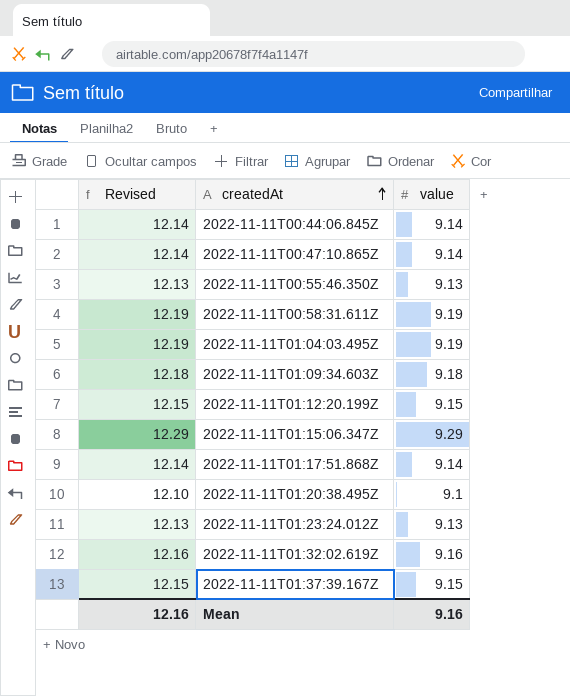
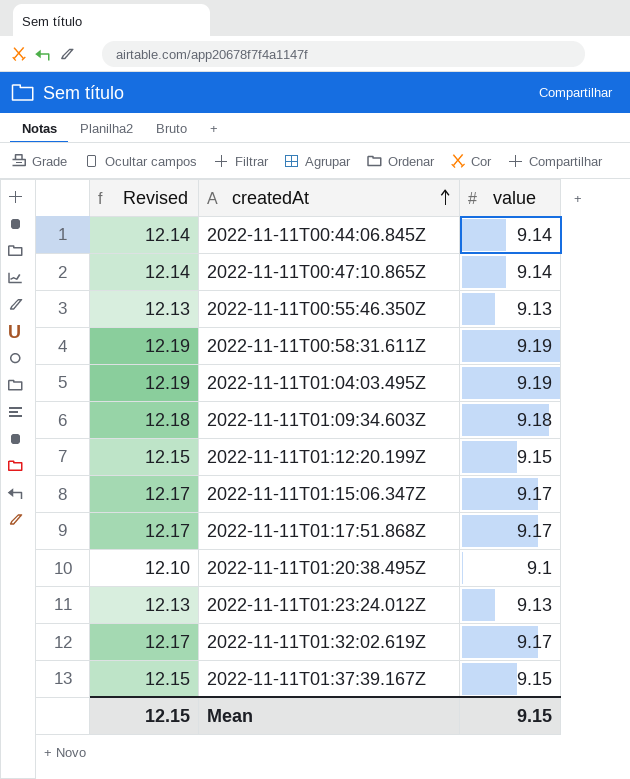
2022-11-11T01:15:06.347Z | Revised: 12.29 -> 12.17
2022-11-11T01:15:06.347Z | value: 9.29 -> 9.17
2022-11-11T01:17:51.868Z | Revised: 12.14 -> 12.17
2022-11-11T01:17:51.868Z | value: 9.14 -> 9.17
2022-11-11T01:32:02.619Z | Revised: 12.16 -> 12.17
2022-11-11T01:32:02.619Z | value: 9.16 -> 9.17
Mean | Revised: 12.16 -> 12.15
Mean | value: 9.16 -> 9.15

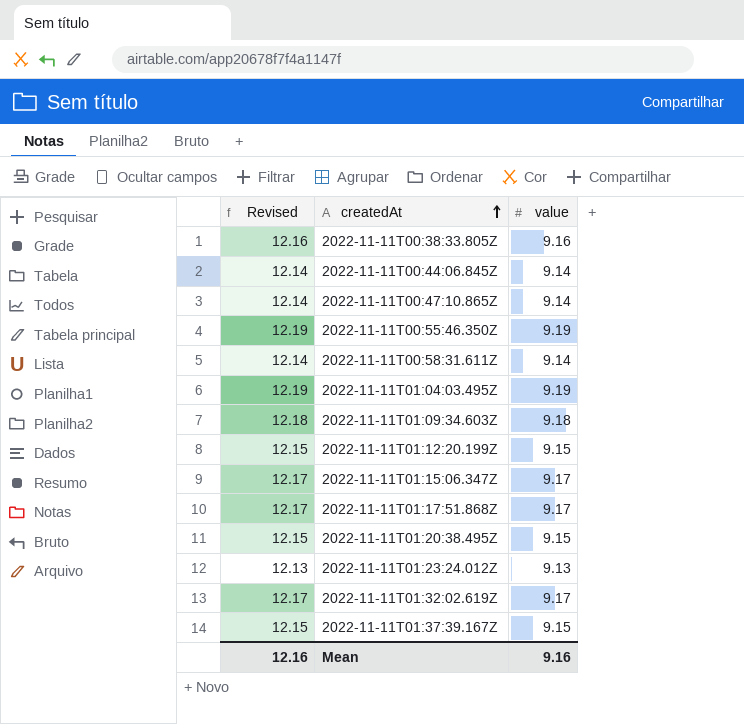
row 2022-11-11T00:38:33.805Z: none -> 12.16 | 9.16
2022-11-11T00:55:46.350Z | Revised: 12.13 -> 12.19
2022-11-11T00:55:46.350Z | value: 9.13 -> 9.19
2022-11-11T00:58:31.611Z | Revised: 12.19 -> 12.14
2022-11-11T00:58:31.611Z | value: 9.19 -> 9.14
2022-11-11T01:20:38.495Z | Revised: 12.10 -> 12.15
2022-11-11T01:20:38.495Z | value: 9.1 -> 9.15
Mean | Revised: 12.15 -> 12.16
Mean | value: 9.15 -> 9.16

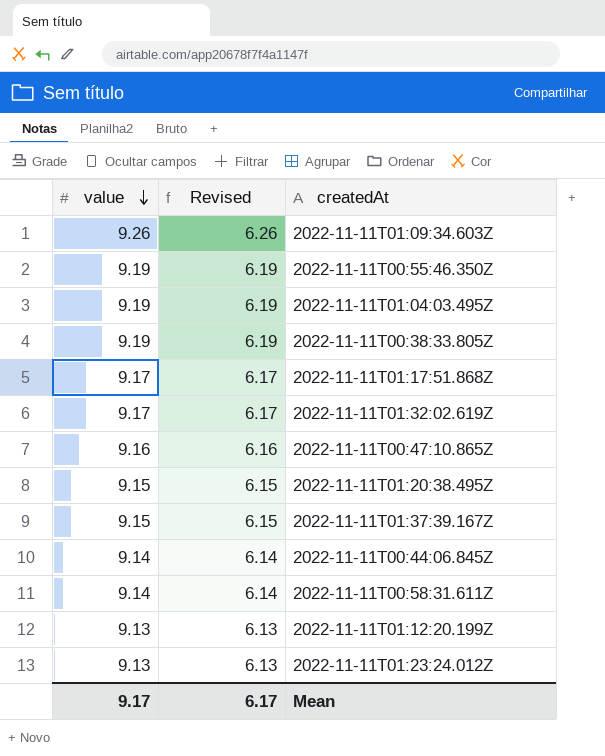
row order: createdAt ascending -> value descending
column value | position: 3 -> 1
column Revised | formula: [value] + 3 -> [value] - 3
row 2022-11-11T01:15:06.347Z: 12.17 | 9.17 -> none
2022-11-11T01:09:34.603Z | value: 9.18 -> 9.26
2022-11-11T00:38:33.805Z | value: 9.16 -> 9.19
2022-11-11T00:47:10.865Z | value: 9.14 -> 9.16
2022-11-11T01:12:20.199Z | value: 9.15 -> 9.13
Mean | value: 9.16 -> 9.17
Mean | Revised: 12.16 -> 6.17

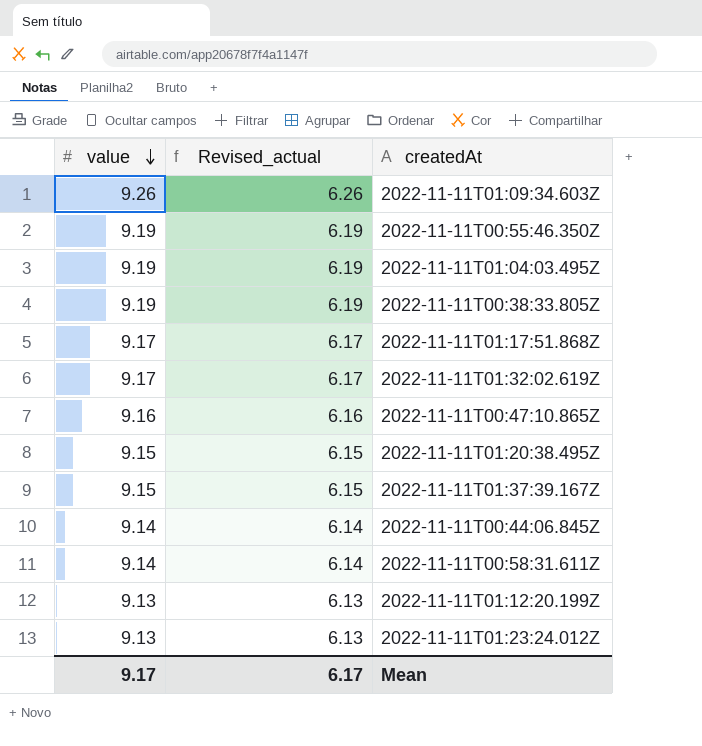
column name: Revised -> Revised_actual

